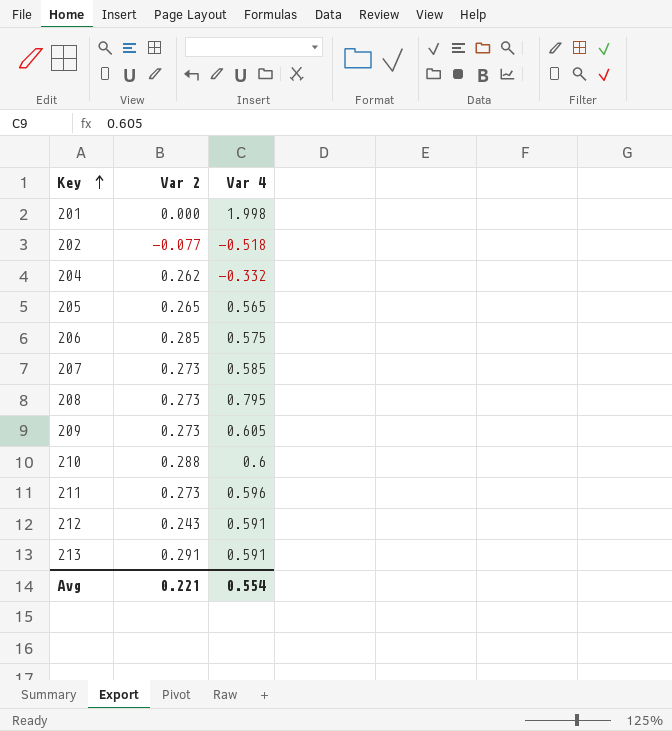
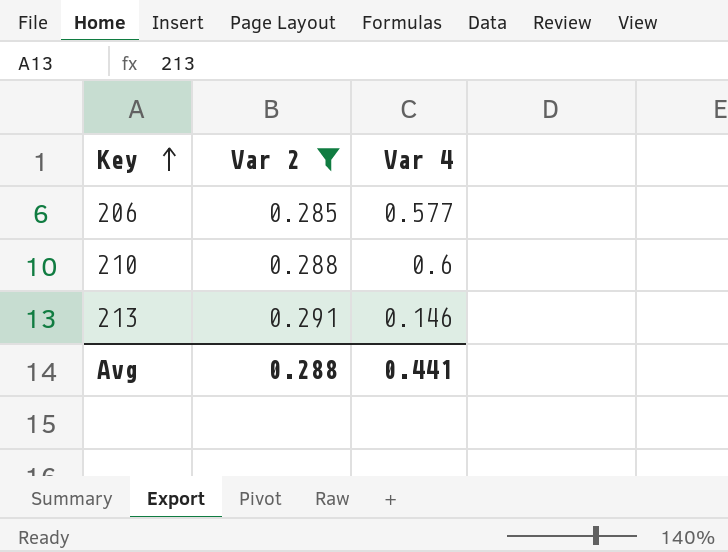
filter: none -> Var 2 >= 0.285
206 | Var 4: 0.575 -> 0.577
213 | Var 4: 0.591 -> 0.146
Avg | Var 2: 0.221 -> 0.288
Avg | Var 4: 0.554 -> 0.441

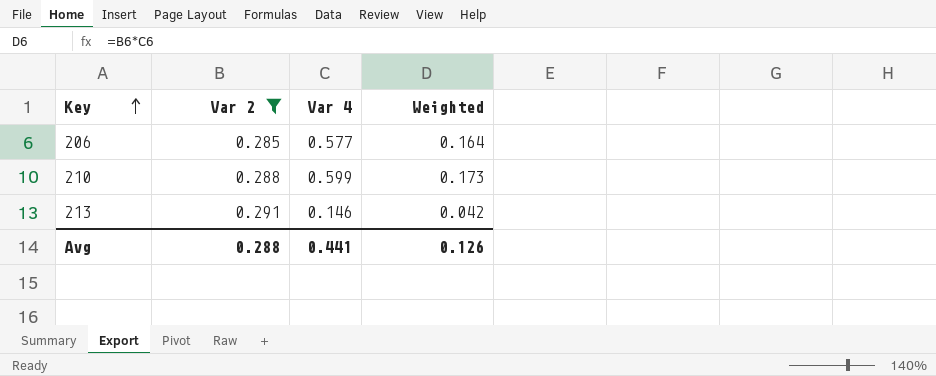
column Weighted | formula: none -> [Var 2] * [Var 4]
210 | Var 4: 0.6 -> 0.599

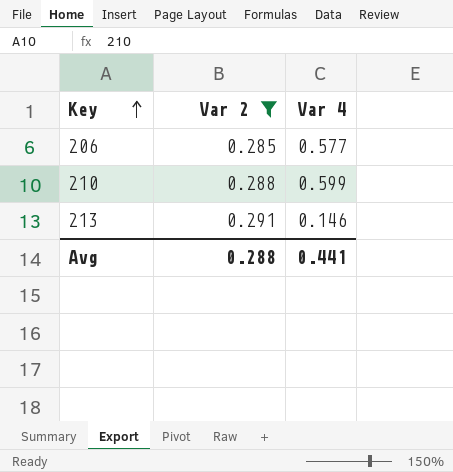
column Weighted | formula: [Var 2] * [Var 4] -> none

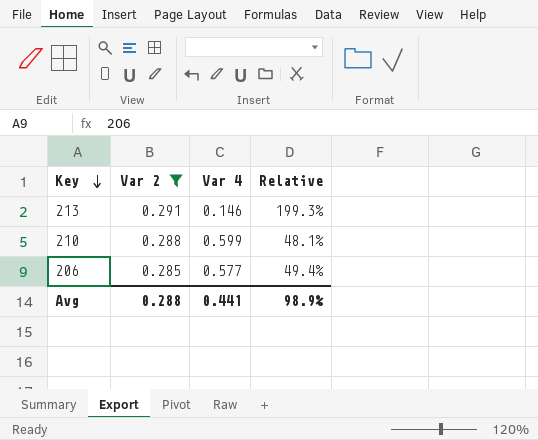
row order: Key ascending -> Key descending
column Relative | formula: none -> [Var 2] / [Var 4]

